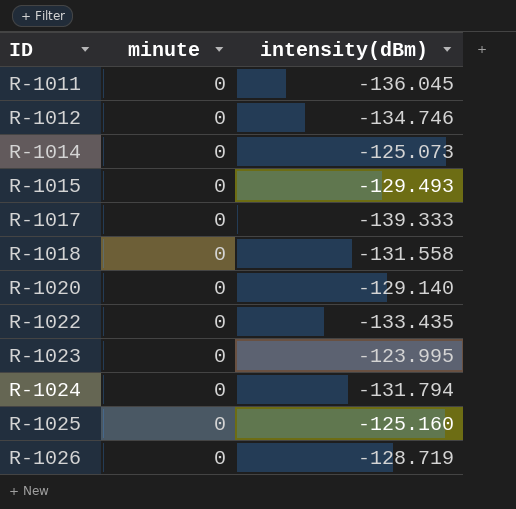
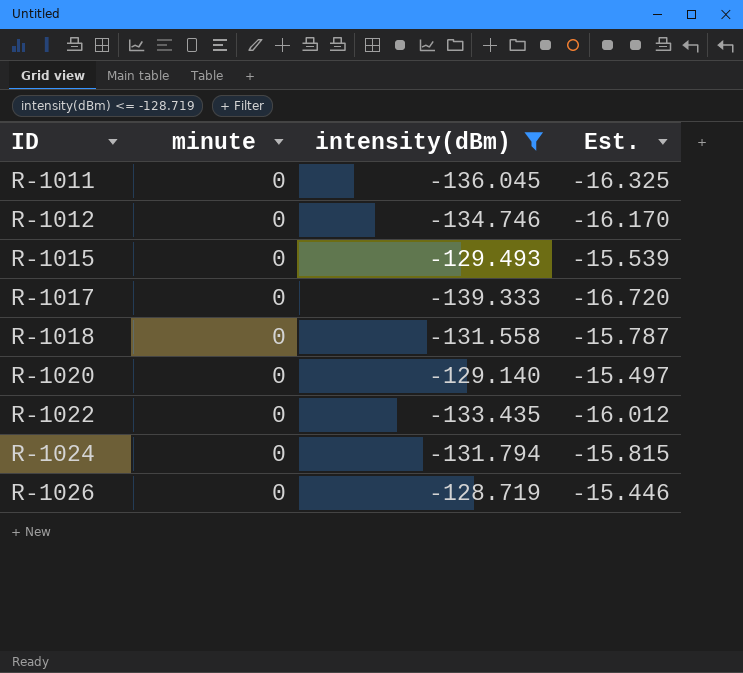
filter: none -> intensity(dBm) <= -128.719
column Est. | formula: none -> [intensity(dBm)] * 0.12

